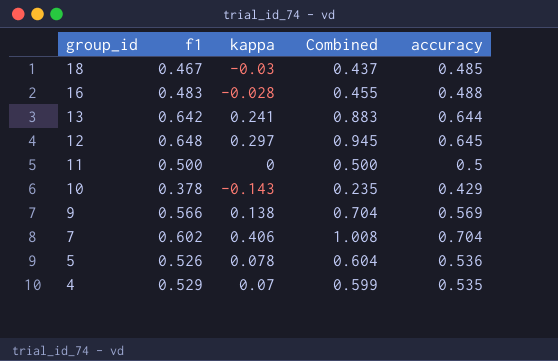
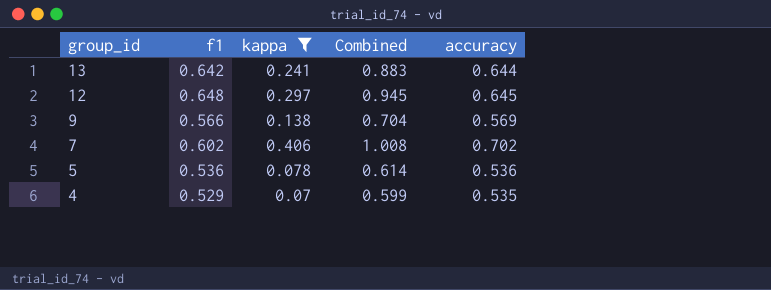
filter: none -> kappa >= 0.07
7 | accuracy: 0.704 -> 0.702
5 | f1: 0.526 -> 0.536
5 | Combined: 0.604 -> 0.614

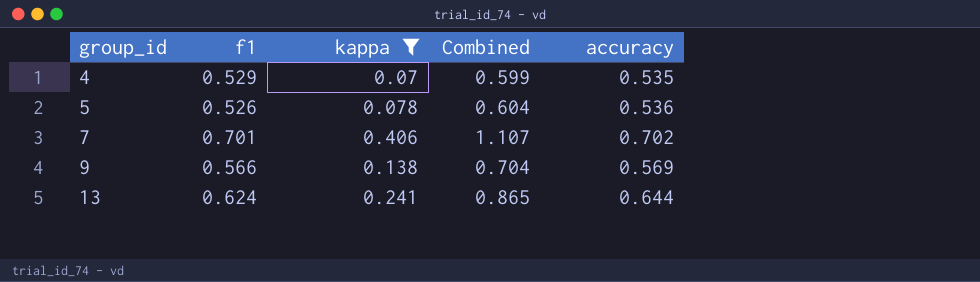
row order: group_id descending -> group_id ascending
row 12: 0.648 | 0.297 | 0.945 | 0.645 -> none
5 | f1: 0.536 -> 0.526
5 | Combined: 0.614 -> 0.604
7 | f1: 0.602 -> 0.701
7 | Combined: 1.008 -> 1.107
13 | f1: 0.642 -> 0.624
13 | Combined: 0.883 -> 0.865

